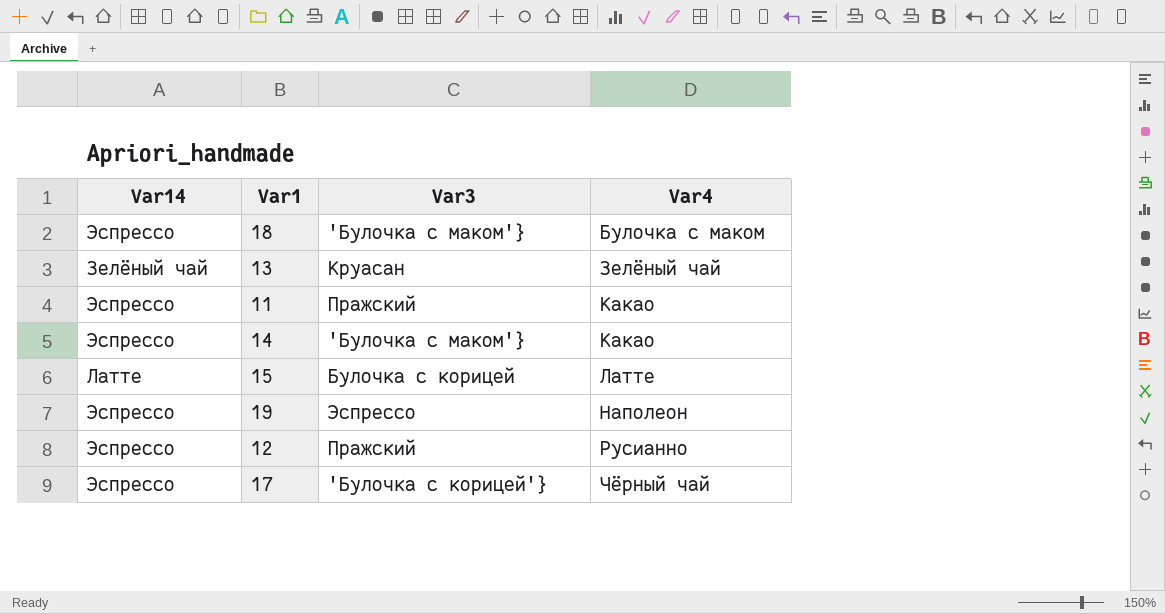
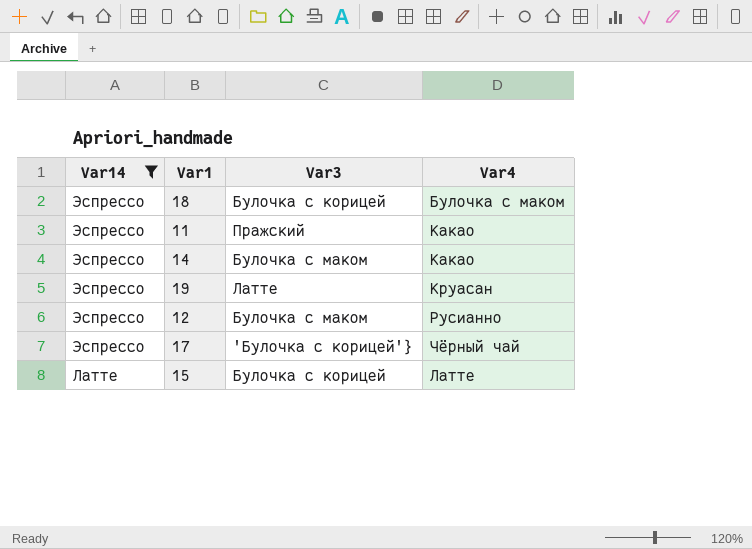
filter: none -> Var14 != Зелёный чай
row order: Var4 ascending -> Var14 descending
18 | Var3: 'Булочка с маком'} -> Булочка с корицей
14 | Var3: 'Булочка с маком'} -> Булочка с маком
19 | Var3: Эспрессо -> Латте
19 | Var4: Наполеон -> Круасан
12 | Var3: Пражский -> Булочка с маком

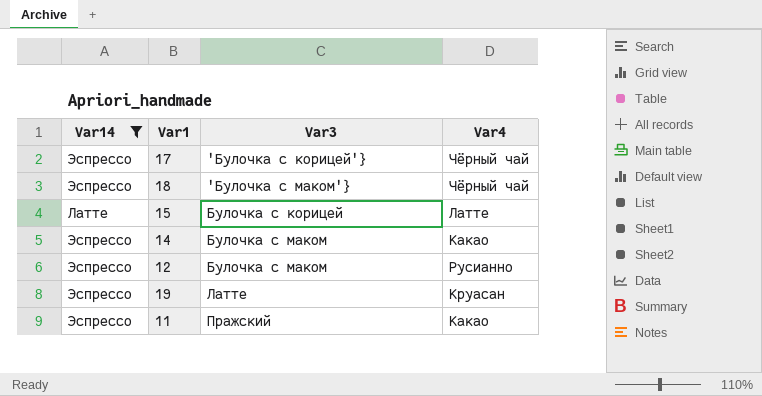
row order: Var14 descending -> Var3 ascending
18 | Var3: Булочка с корицей -> 'Булочка с маком'}
18 | Var4: Булочка с маком -> Чёрный чай

